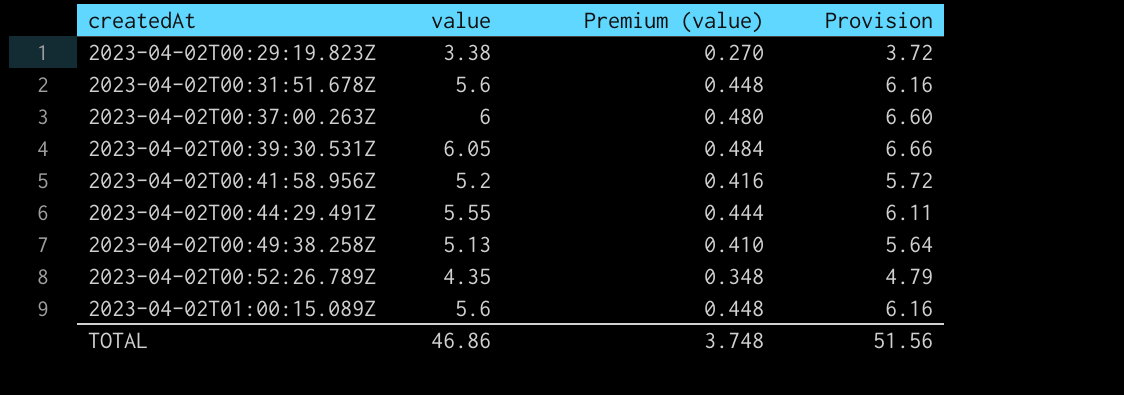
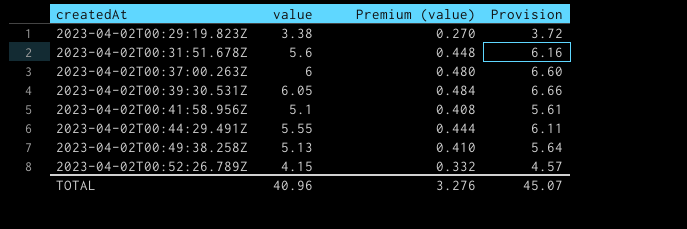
row 2023-04-02T01:00:15.089Z: 5.6 | 0.448 | 6.16 -> none
2023-04-02T00:41:58.956Z | value: 5.2 -> 5.1
2023-04-02T00:41:58.956Z | Premium (value): 0.416 -> 0.408
2023-04-02T00:41:58.956Z | Provision: 5.72 -> 5.61
2023-04-02T00:52:26.789Z | value: 4.35 -> 4.15
2023-04-02T00:52:26.789Z | Premium (value): 0.348 -> 0.332
2023-04-02T00:52:26.789Z | Provision: 4.79 -> 4.57
TOTAL | value: 46.86 -> 40.96
TOTAL | Premium (value): 3.748 -> 3.276
TOTAL | Provision: 51.56 -> 45.07

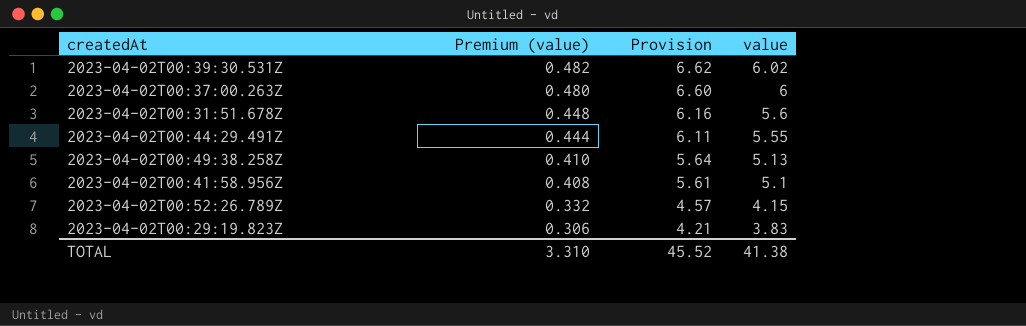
row order: createdAt ascending -> Premium (value) descending
column value | position: 2 -> 4
2023-04-02T00:39:30.531Z | Premium (value): 0.484 -> 0.482
2023-04-02T00:39:30.531Z | Provision: 6.66 -> 6.62
2023-04-02T00:39:30.531Z | value: 6.05 -> 6.02
2023-04-02T00:29:19.823Z | Premium (value): 0.270 -> 0.306
2023-04-02T00:29:19.823Z | Provision: 3.72 -> 4.21
2023-04-02T00:29:19.823Z | value: 3.38 -> 3.83
TOTAL | Premium (value): 3.276 -> 3.310
TOTAL | Provision: 45.07 -> 45.52
TOTAL | value: 40.96 -> 41.38

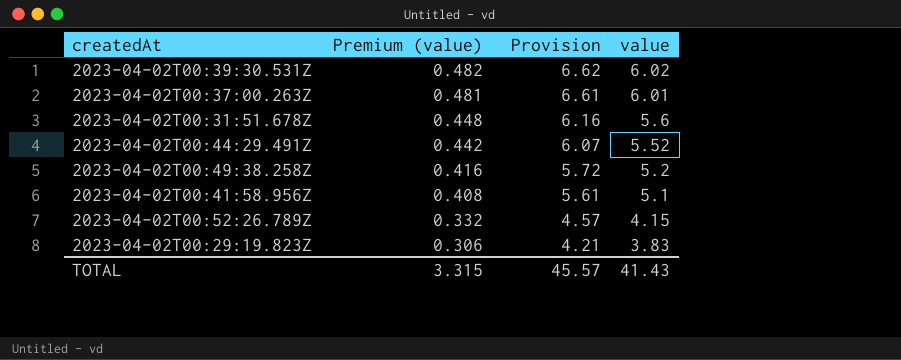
2023-04-02T00:37:00.263Z | Premium (value): 0.480 -> 0.481
2023-04-02T00:37:00.263Z | Provision: 6.60 -> 6.61
2023-04-02T00:37:00.263Z | value: 6 -> 6.01
2023-04-02T00:44:29.491Z | Premium (value): 0.444 -> 0.442
2023-04-02T00:44:29.491Z | Provision: 6.11 -> 6.07
2023-04-02T00:44:29.491Z | value: 5.55 -> 5.52
2023-04-02T00:49:38.258Z | Premium (value): 0.410 -> 0.416
2023-04-02T00:49:38.258Z | Provision: 5.64 -> 5.72
2023-04-02T00:49:38.258Z | value: 5.13 -> 5.2
TOTAL | Premium (value): 3.310 -> 3.315
TOTAL | Provision: 45.52 -> 45.57
TOTAL | value: 41.38 -> 41.43

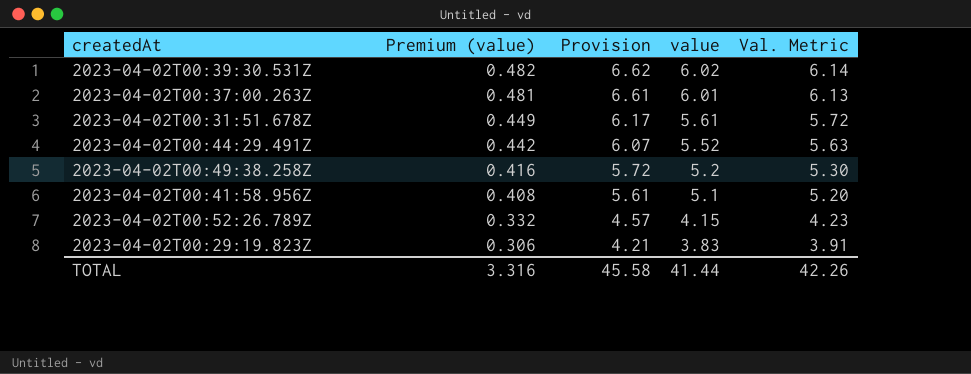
column Val. Metric | formula: none -> [value] * 1.02
2023-04-02T00:31:51.678Z | Premium (value): 0.448 -> 0.449
2023-04-02T00:31:51.678Z | Provision: 6.16 -> 6.17
2023-04-02T00:31:51.678Z | value: 5.6 -> 5.61
TOTAL | Premium (value): 3.315 -> 3.316
TOTAL | Provision: 45.57 -> 45.58
TOTAL | value: 41.43 -> 41.44

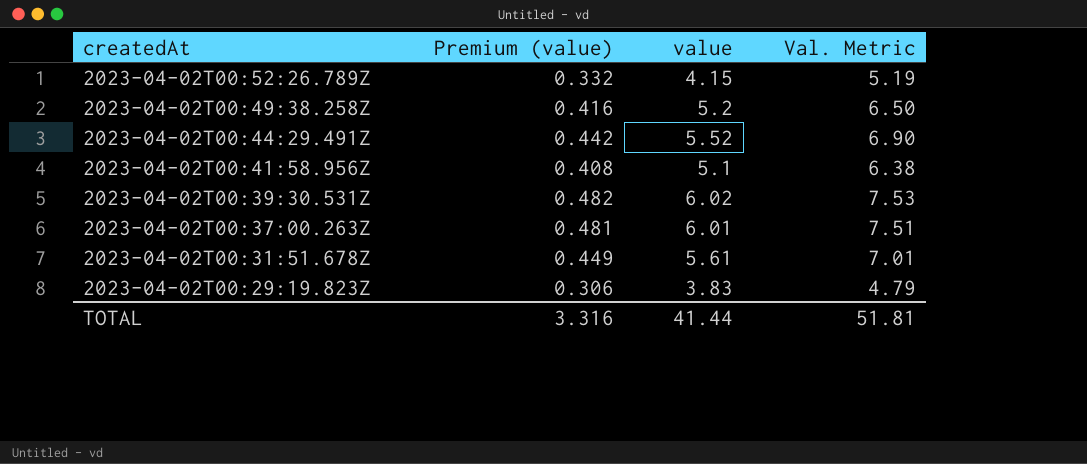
row order: Premium (value) descending -> createdAt descending
column Provision | formula: [value] * 1.1 -> none
column Val. Metric | formula: [value] * 1.02 -> [value] * 1.25
TOTAL | Val. Metric: 42.26 -> 51.81

